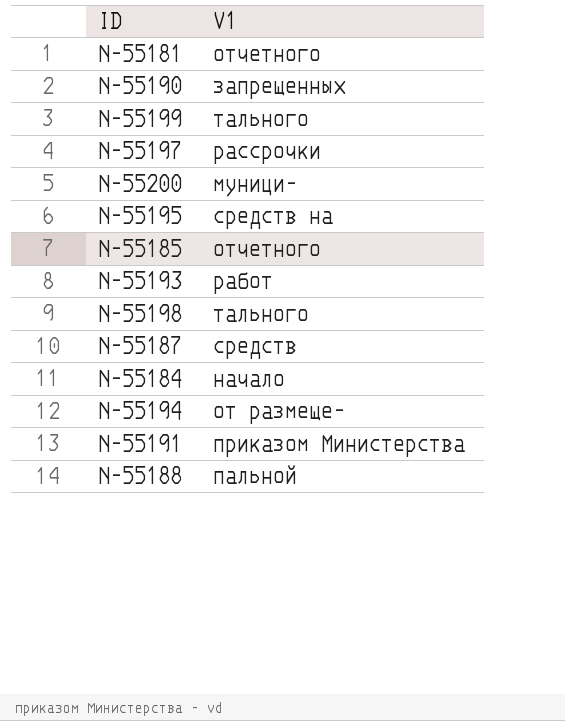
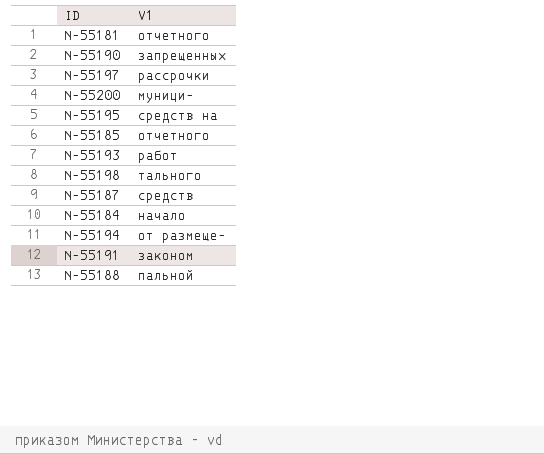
row N-55199: тального -> none
N-55191 | V1: приказом Министерства -> законом

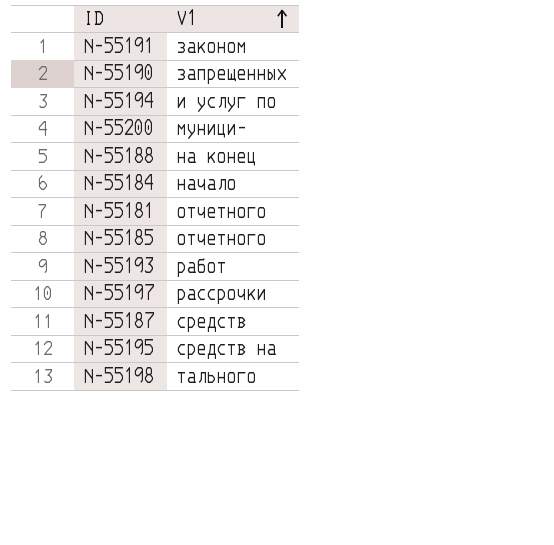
row order: none -> V1 ascending
N-55194 | V1: от размеще- -> и услуг по
N-55188 | V1: пальной -> на конец

